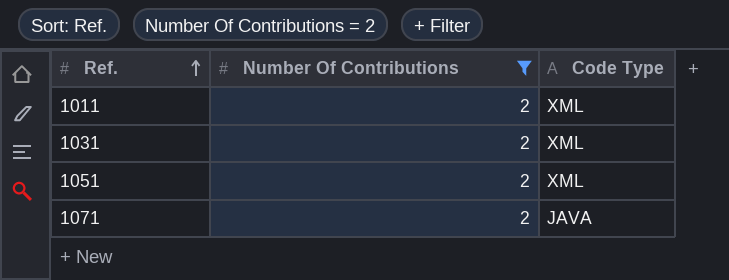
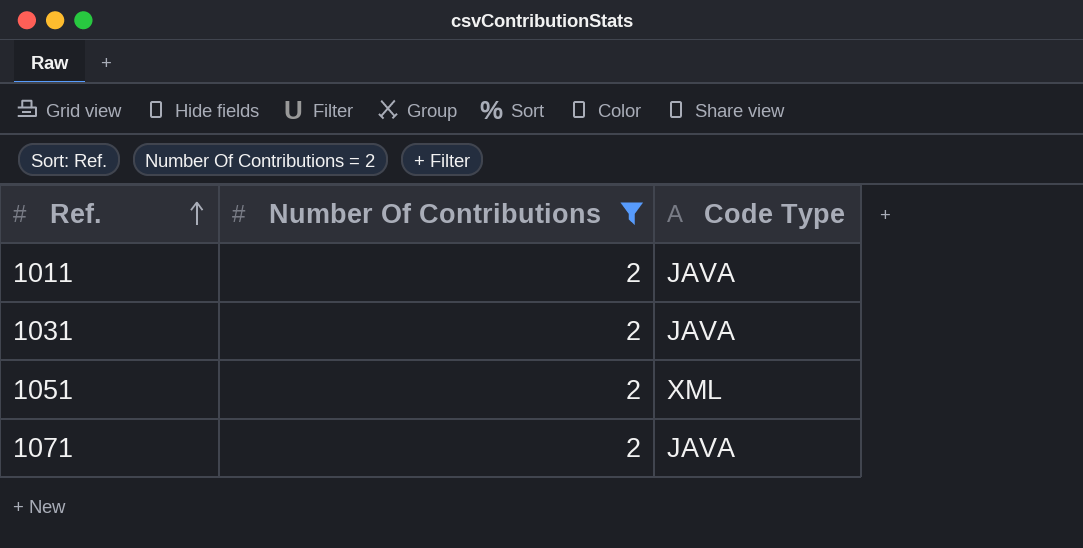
1011 | Code Type: XML -> JAVA
1031 | Code Type: XML -> JAVA

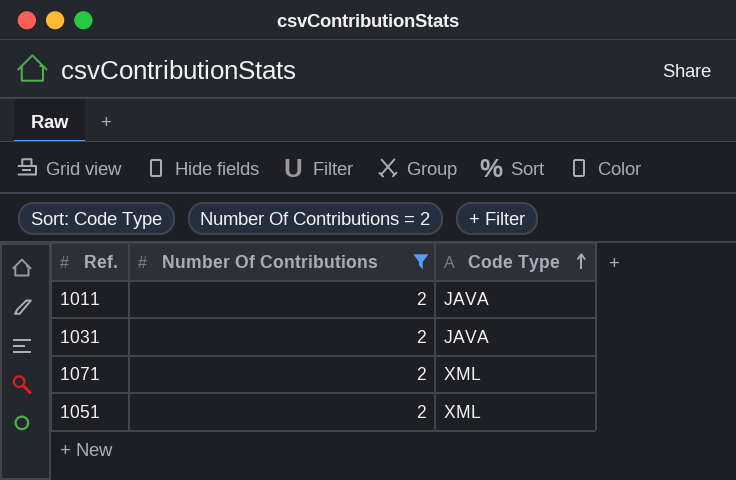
row order: Ref. ascending -> Code Type ascending
1071 | Code Type: JAVA -> XML

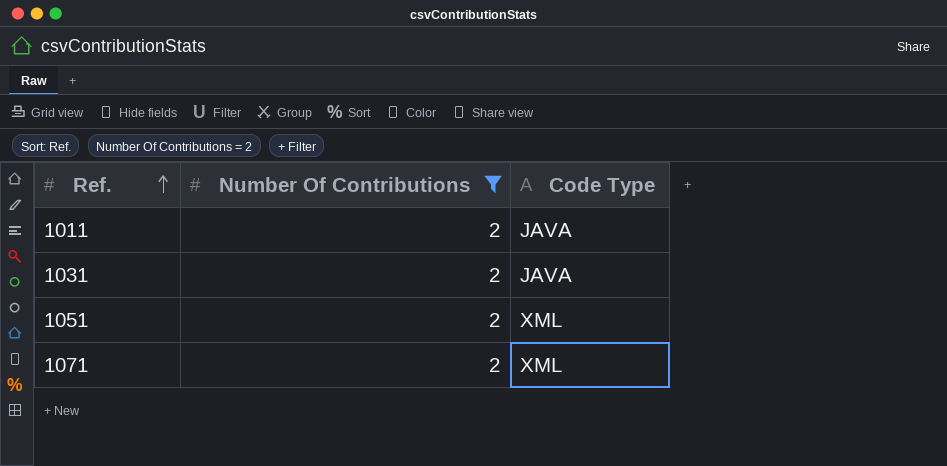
row order: Code Type ascending -> Ref. ascending

